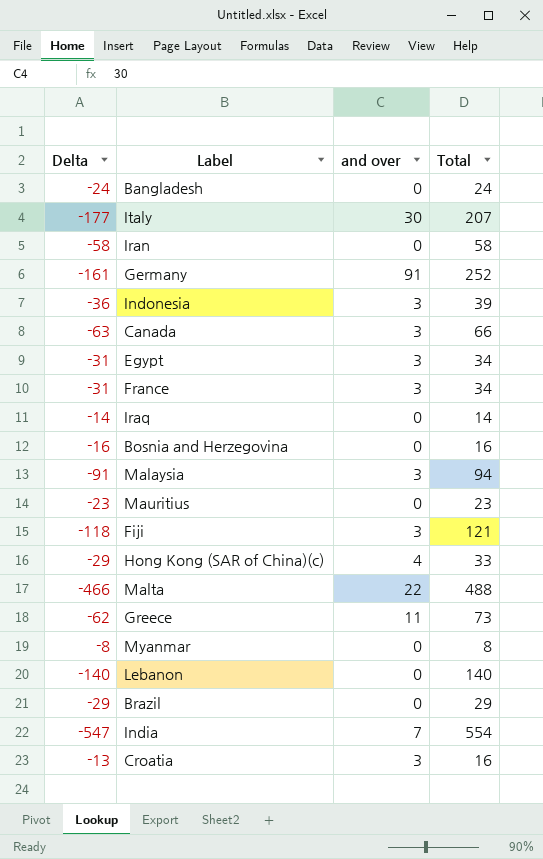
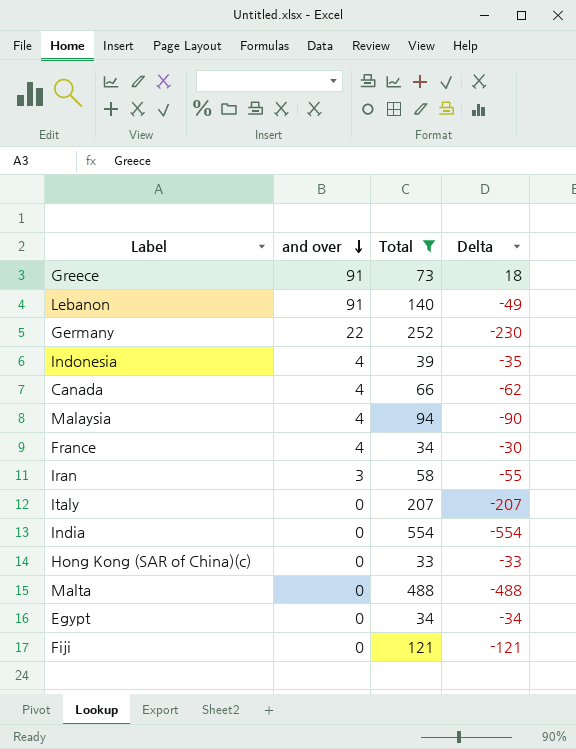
filter: none -> Total >= 33
row order: none -> and over descending
column Delta | position: 1 -> 4
Greece | and over: 11 -> 91
Greece | Delta: -62 -> 18
Lebanon | and over: 0 -> 91
Lebanon | Delta: -140 -> -49
Germany | and over: 91 -> 22
Germany | Delta: -161 -> -230
Indonesia | and over: 3 -> 4
Indonesia | Delta: -36 -> -35
Canada | and over: 3 -> 4
Canada | Delta: -63 -> -62
Malaysia | and over: 3 -> 4
Malaysia | Delta: -91 -> -90
France | and over: 3 -> 4
France | Delta: -31 -> -30
Iran | and over: 0 -> 3
Iran | Delta: -58 -> -55
Italy | and over: 30 -> 0
Italy | Delta: -177 -> -207
India | and over: 7 -> 0
India | Delta: -547 -> -554
Hong Kong (SAR of China)(c) | and over: 4 -> 0
Hong Kong (SAR of China)(c) | Delta: -29 -> -33
Malta | and over: 22 -> 0
Malta | Delta: -466 -> -488
Egypt | and over: 3 -> 0
Egypt | Delta: -31 -> -34
Fiji | and over: 3 -> 0
Fiji | Delta: -118 -> -121

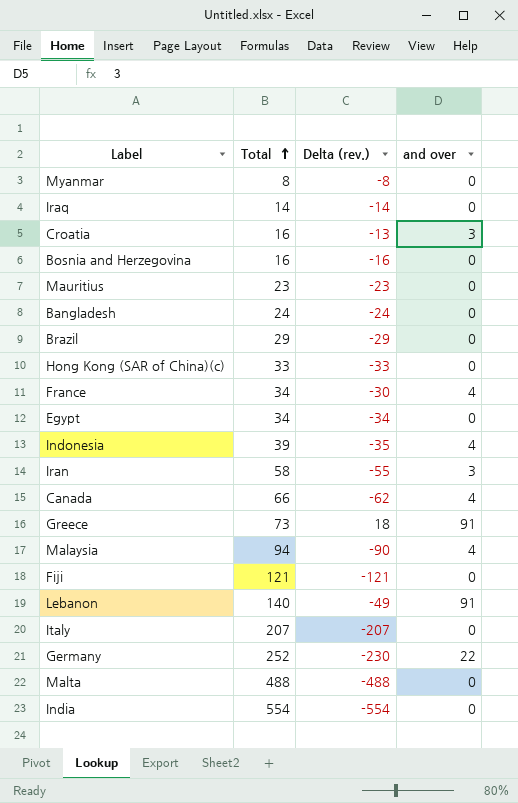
filter: Total >= 33 -> none
row order: and over descending -> Total ascending
column name: Delta -> Delta (rev.)
column and over | position: 2 -> 4

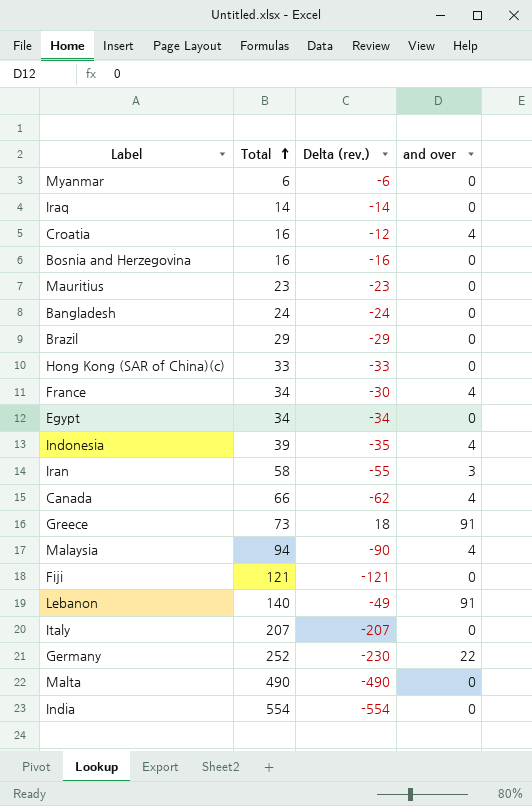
Myanmar | Total: 8 -> 6
Myanmar | Delta (rev.): -8 -> -6
Croatia | Delta (rev.): -13 -> -12
Croatia | and over: 3 -> 4
Malta | Total: 488 -> 490
Malta | Delta (rev.): -488 -> -490

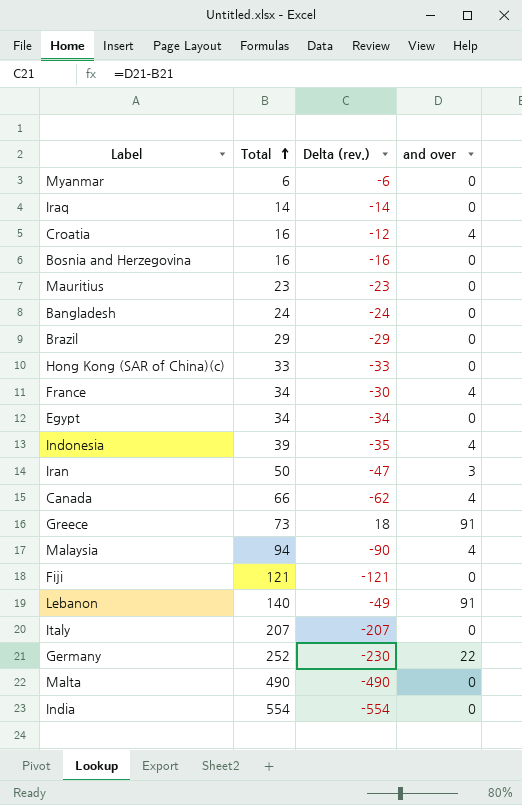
Iran | Total: 58 -> 50
Iran | Delta (rev.): -55 -> -47

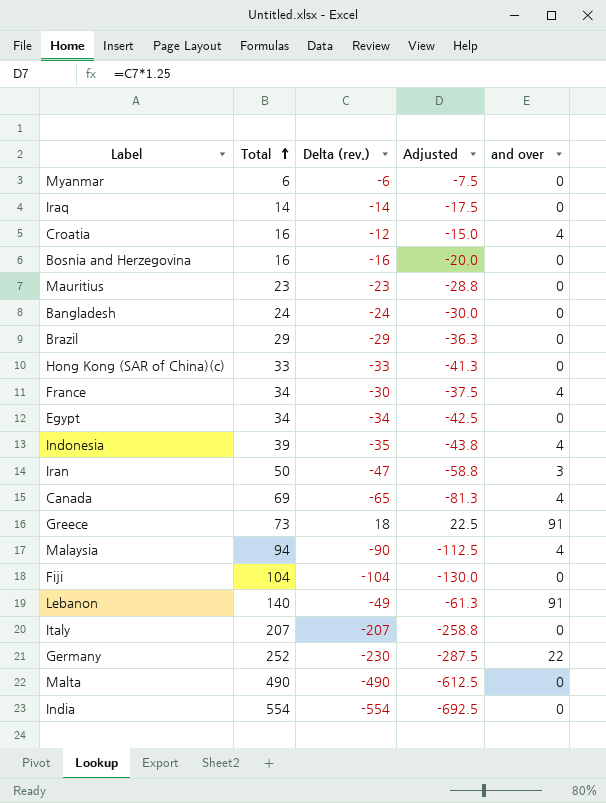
column Adjusted | formula: none -> [Delta (rev.)] * 1.25
Canada | Total: 66 -> 69
Canada | Delta (rev.): -62 -> -65
Fiji | Total: 121 -> 104
Fiji | Delta (rev.): -121 -> -104

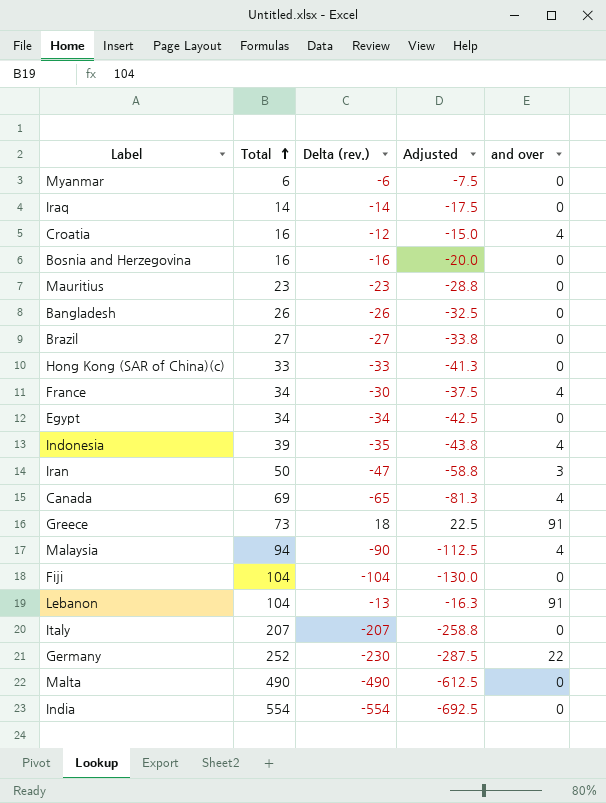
Bangladesh | Total: 24 -> 26
Bangladesh | Delta (rev.): -24 -> -26
Bangladesh | Adjusted: -30.0 -> -32.5
Brazil | Total: 29 -> 27
Brazil | Delta (rev.): -29 -> -27
Brazil | Adjusted: -36.3 -> -33.8
Lebanon | Total: 140 -> 104
Lebanon | Delta (rev.): -49 -> -13
Lebanon | Adjusted: -61.3 -> -16.3

